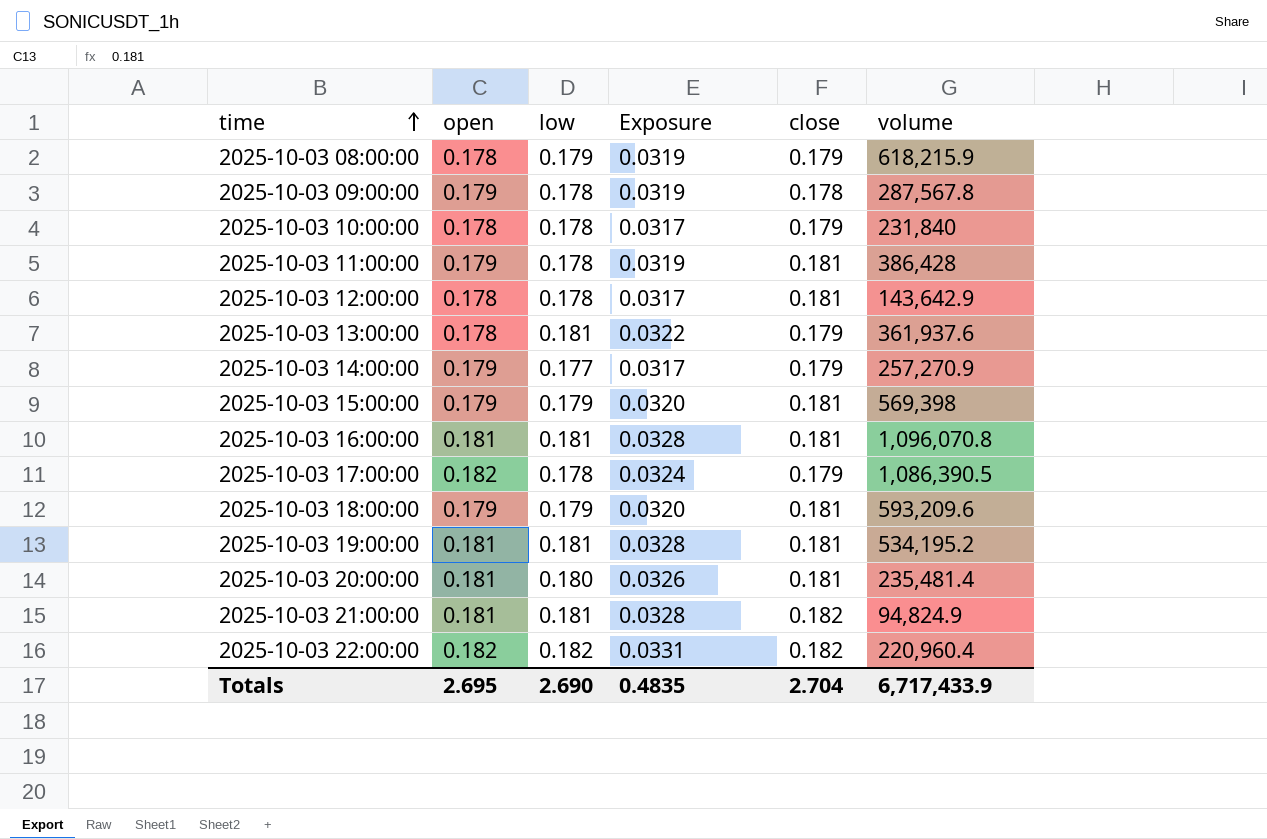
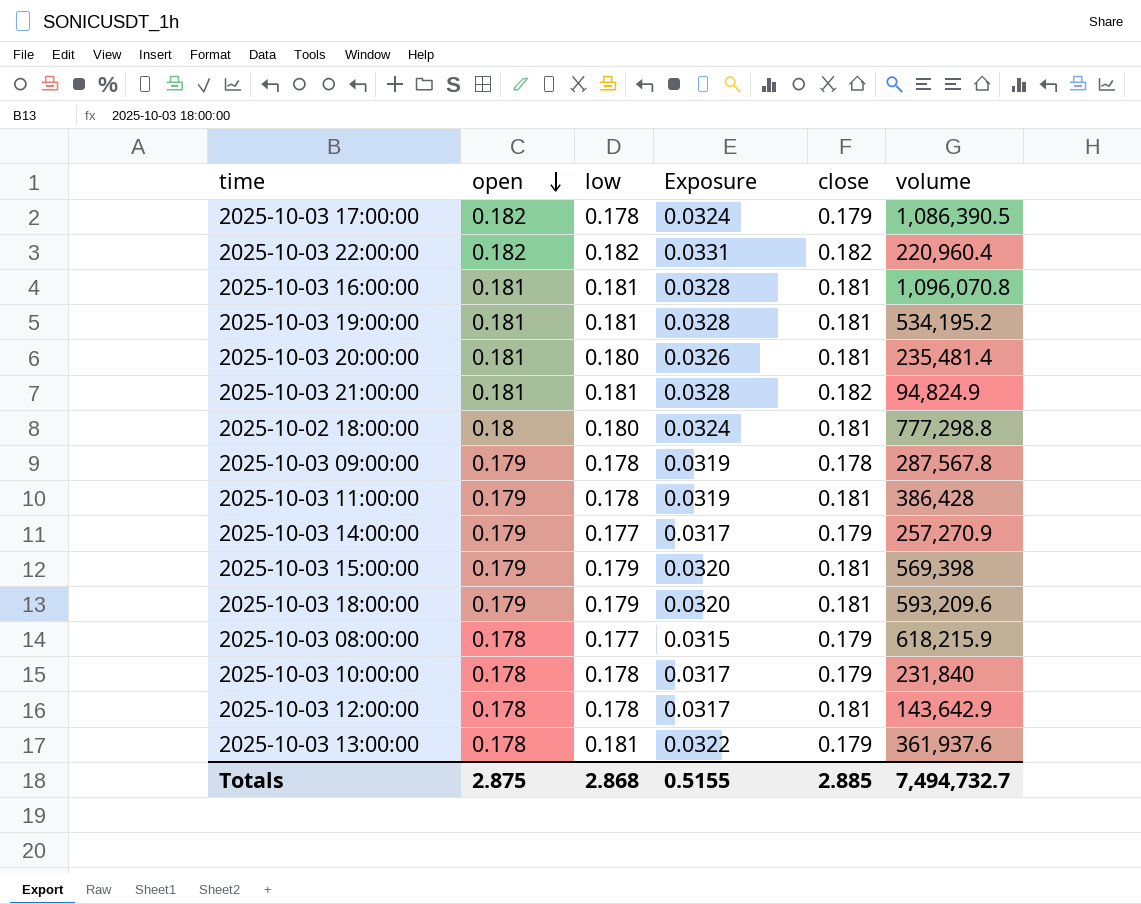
row order: time ascending -> open descending
row 2025-10-02 18:00:00: none -> 0.18 | 0.180 | 0.0324 | 0.181 | 777,298.8
2025-10-03 08:00:00 | low: 0.179 -> 0.177
2025-10-03 08:00:00 | Exposure: 0.0319 -> 0.0315
Totals | open: 2.695 -> 2.875
Totals | low: 2.690 -> 2.868
Totals | Exposure: 0.4835 -> 0.5155
Totals | close: 2.704 -> 2.885
Totals | volume: 6,717,433.9 -> 7,494,732.7

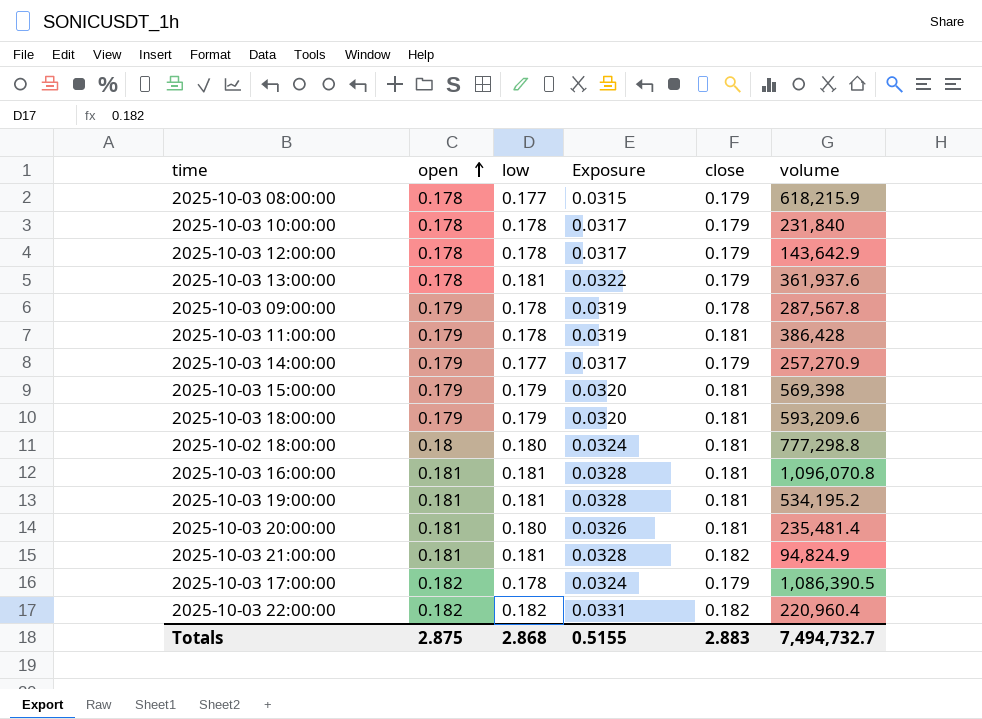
row order: open descending -> open ascending
2025-10-03 12:00:00 | close: 0.181 -> 0.179
Totals | close: 2.885 -> 2.883

